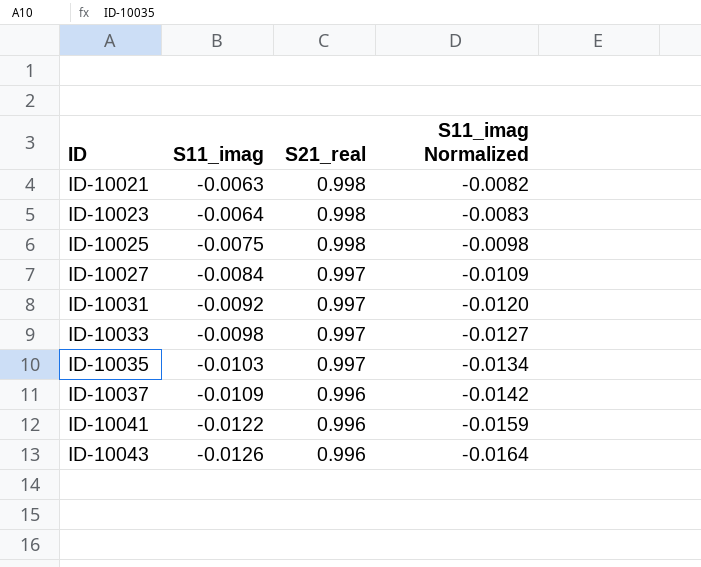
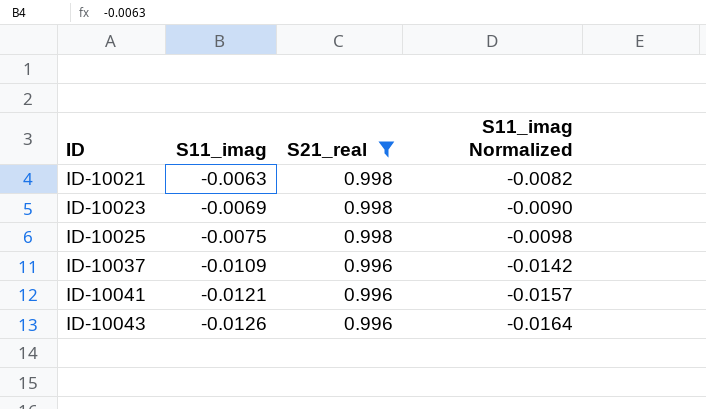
filter: none -> S21_real != 0.997
ID-10023 | S11_imag: -0.0064 -> -0.0069
ID-10023 | S11_imag Normalized: -0.0083 -> -0.0090
ID-10041 | S11_imag: -0.0122 -> -0.0121
ID-10041 | S11_imag Normalized: -0.0159 -> -0.0157

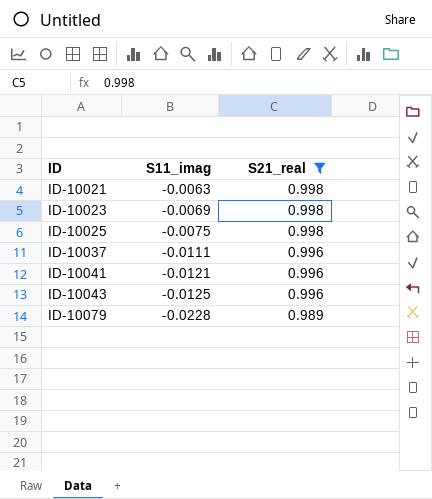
column S11_imag Normalized | formula: [S11_imag] * 1.3 -> none
ID-10037 | S11_imag: -0.0109 -> -0.0111
ID-10043 | S11_imag: -0.0126 -> -0.0125
row ID-10079: none -> -0.0228 | 0.989

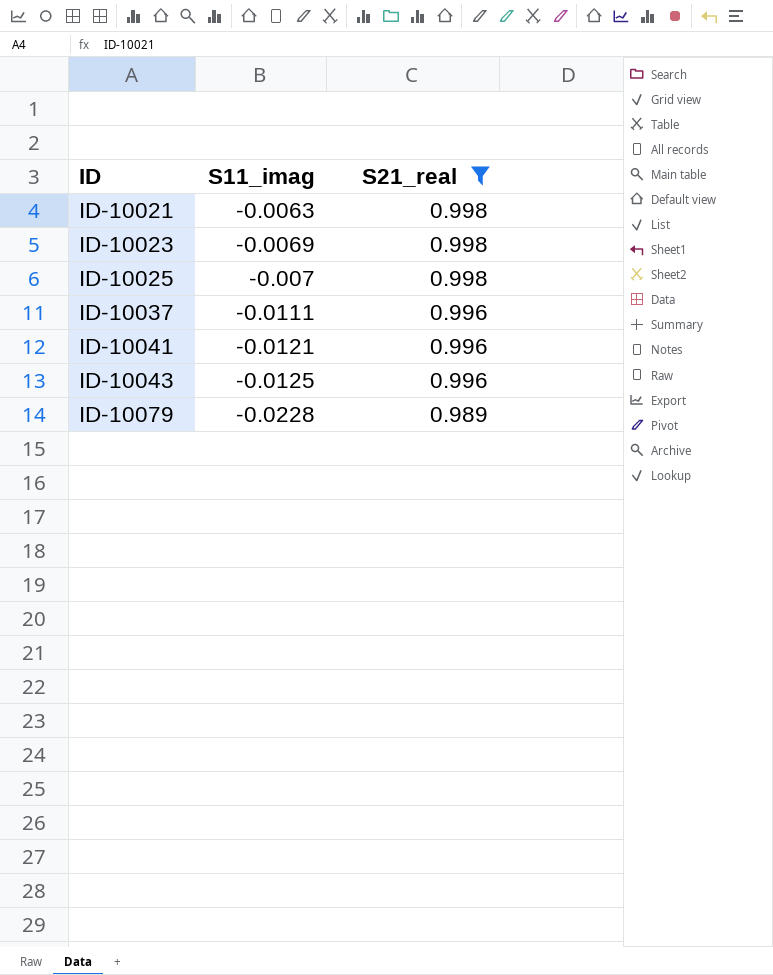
ID-10025 | S11_imag: -0.0075 -> -0.007

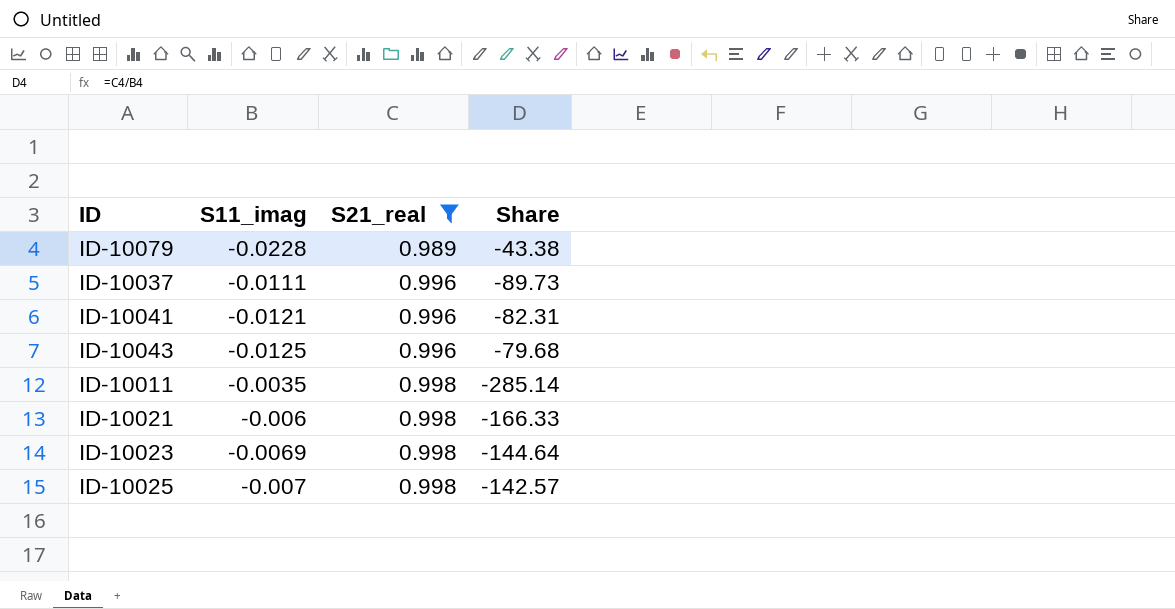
row order: ID ascending -> S21_real ascending
column Share | formula: none -> [S21_real] / [S11_imag]
row ID-10011: none -> -0.0035 | 0.998 | -285.14
ID-10021 | S11_imag: -0.0063 -> -0.006

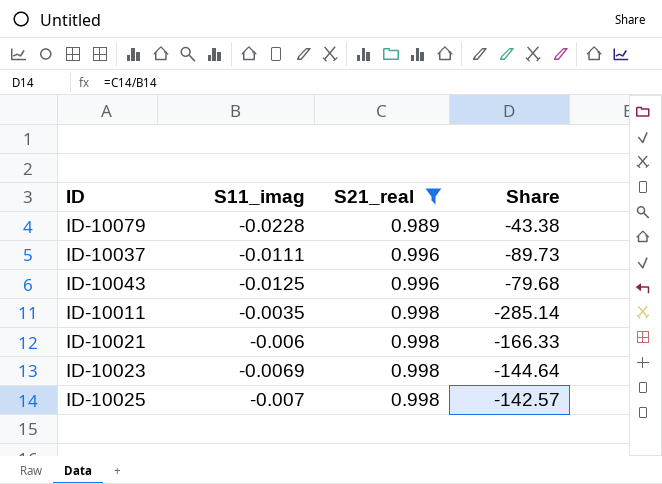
row ID-10041: -0.0121 | 0.996 | -82.31 -> none

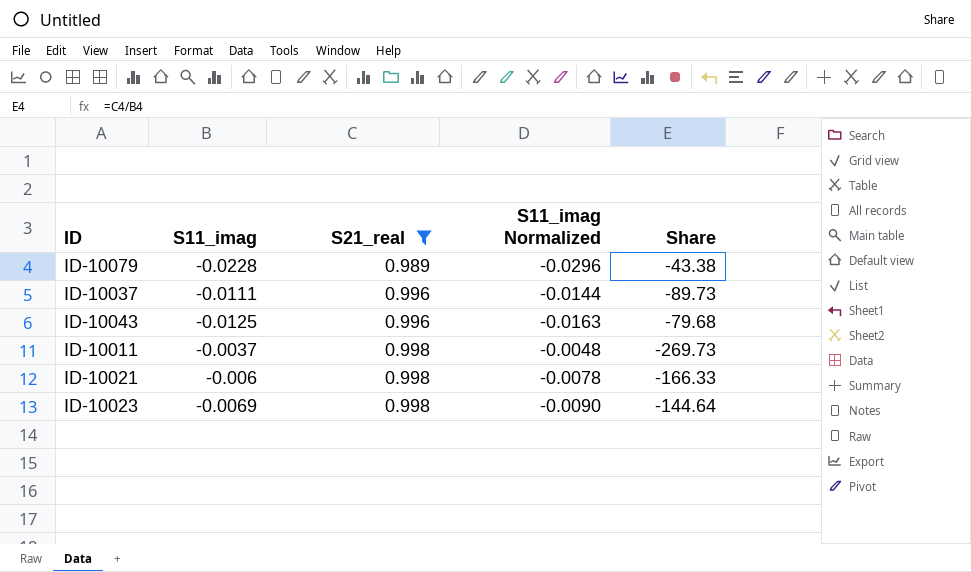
column S11_imag Normalized | formula: none -> [S11_imag] * 1.3
row ID-10025: -0.007 | 0.998 | -142.57 -> none
ID-10011 | S11_imag: -0.0035 -> -0.0037
ID-10011 | Share: -285.14 -> -269.73

